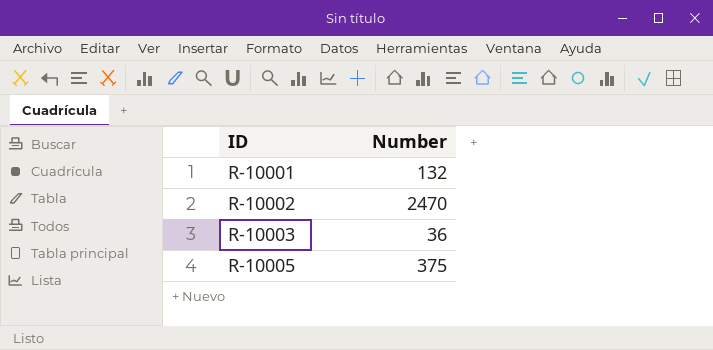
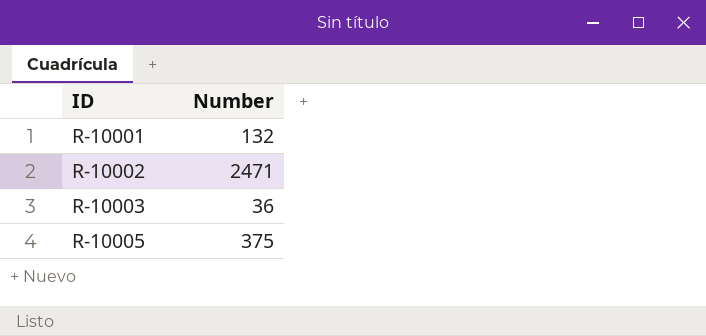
R-10002 | Number: 2470 -> 2471

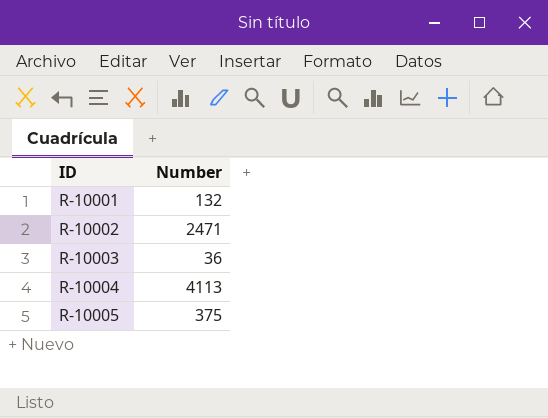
row R-10004: none -> 4113

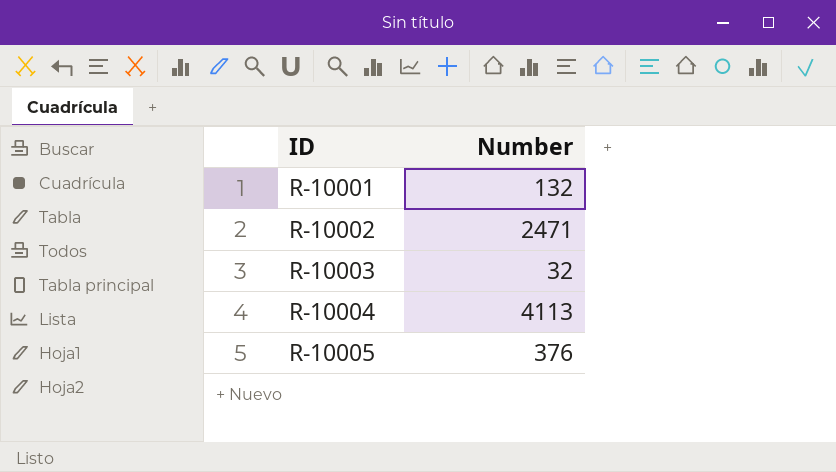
R-10003 | Number: 36 -> 32
R-10005 | Number: 375 -> 376

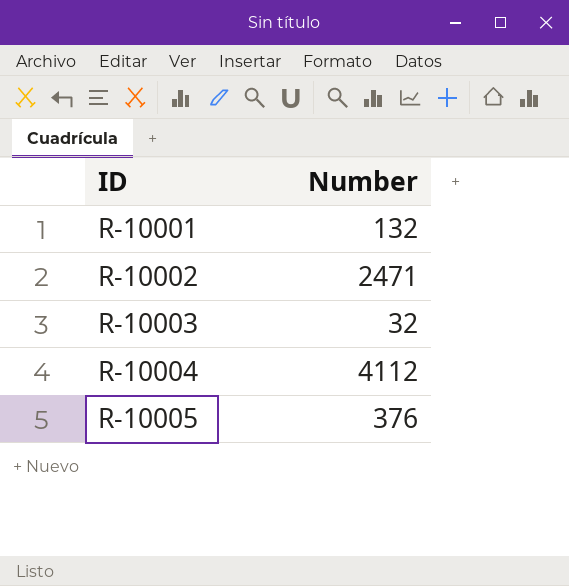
R-10004 | Number: 4113 -> 4112

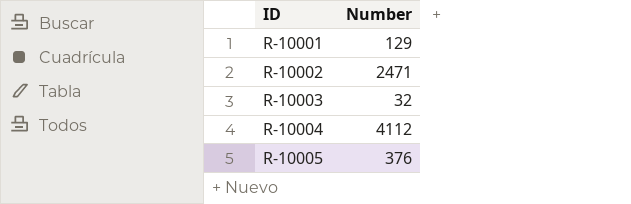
R-10001 | Number: 132 -> 129

